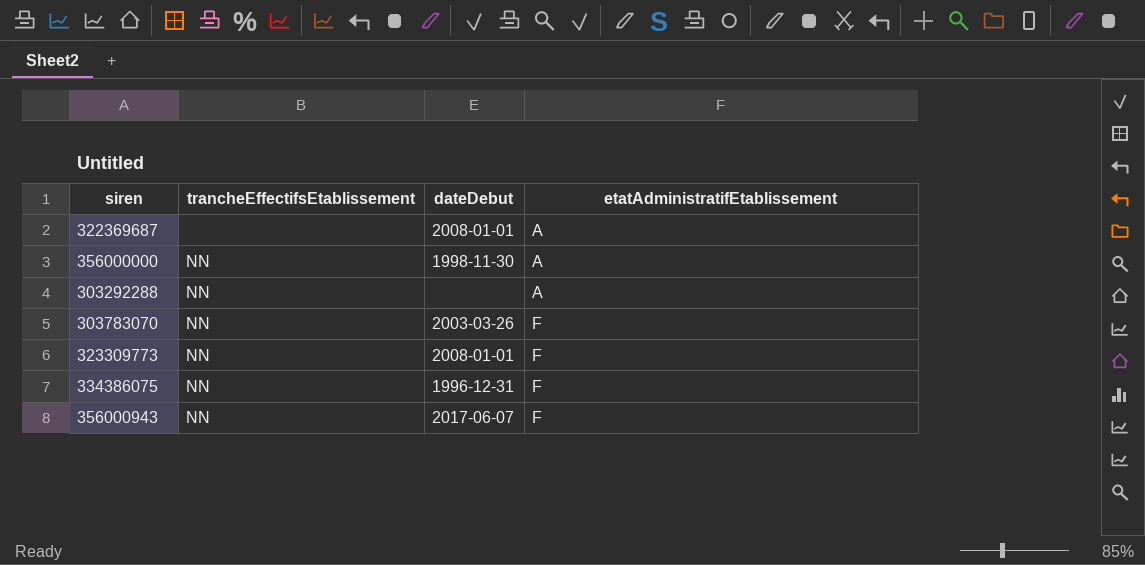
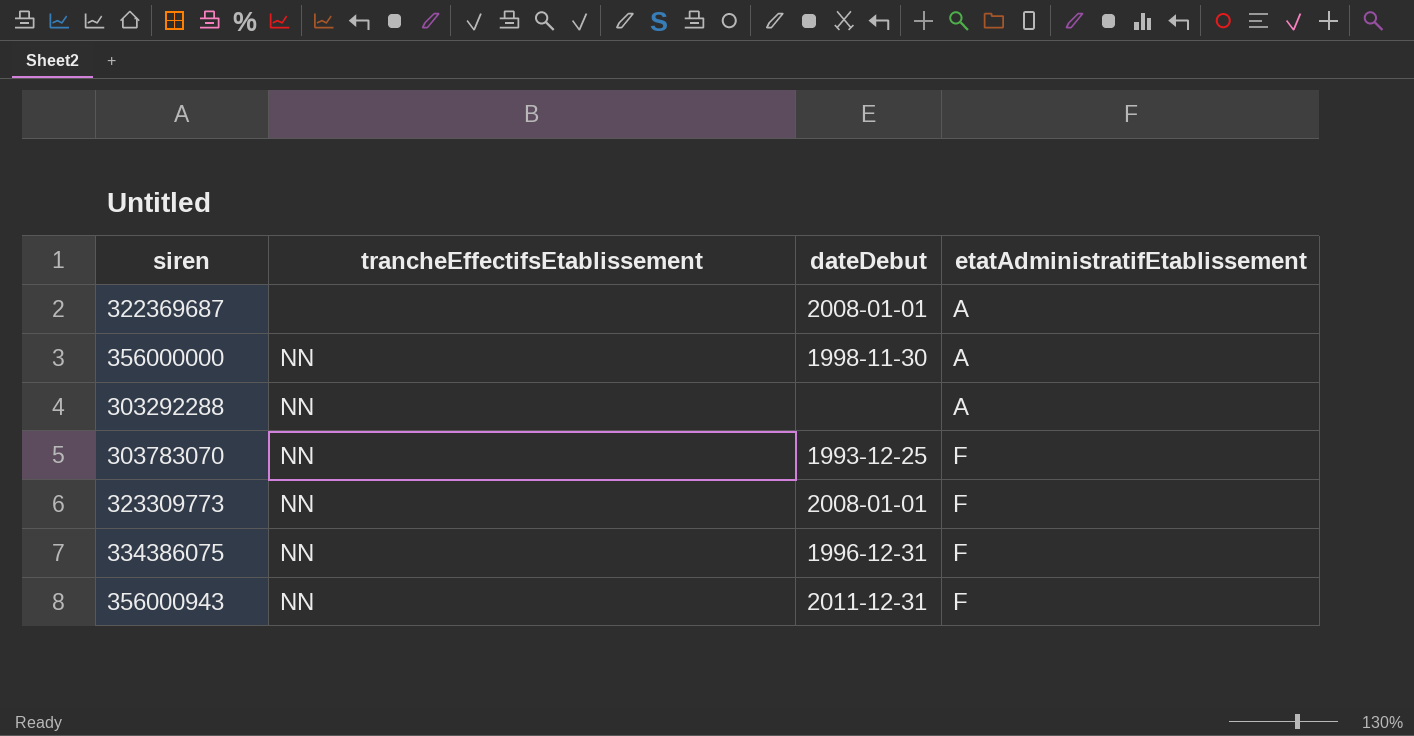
303783070 | dateDebut: 2003-03-26 -> 1993-12-25
356000943 | dateDebut: 2017-06-07 -> 2011-12-31

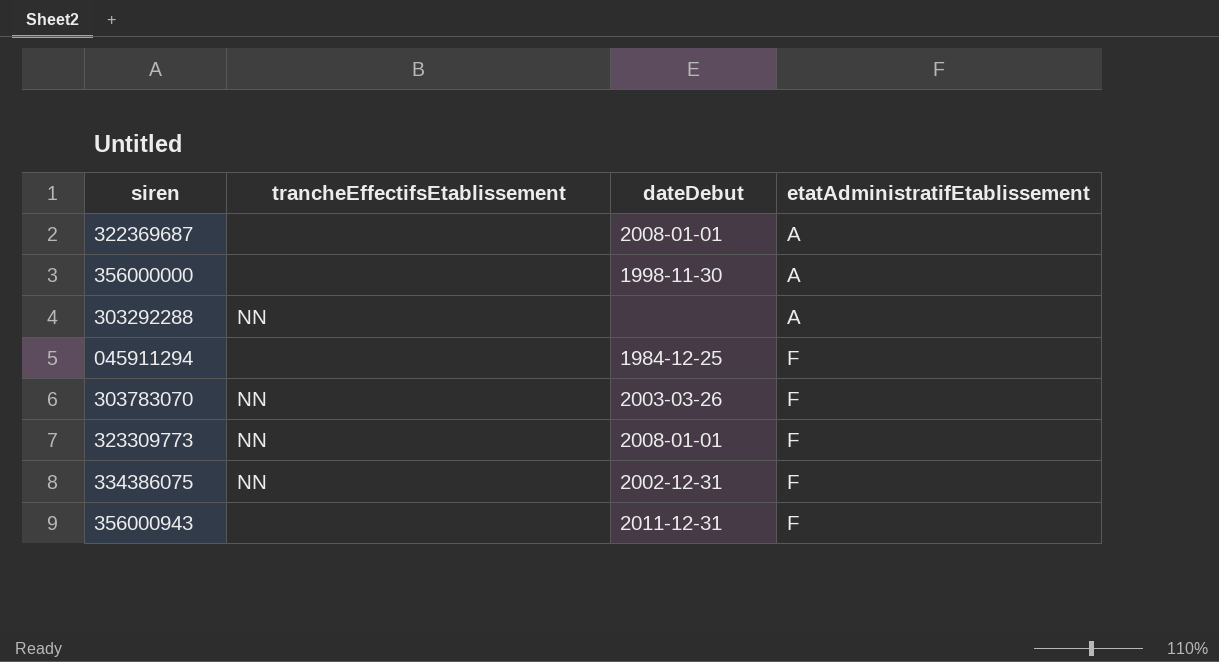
356000000 | trancheEffectifsEtablissement: NN -> none
row 045911294: none -> none | 1984-12-25 | F
303783070 | dateDebut: 1993-12-25 -> 2003-03-26
334386075 | dateDebut: 1996-12-31 -> 2002-12-31
356000943 | trancheEffectifsEtablissement: NN -> none

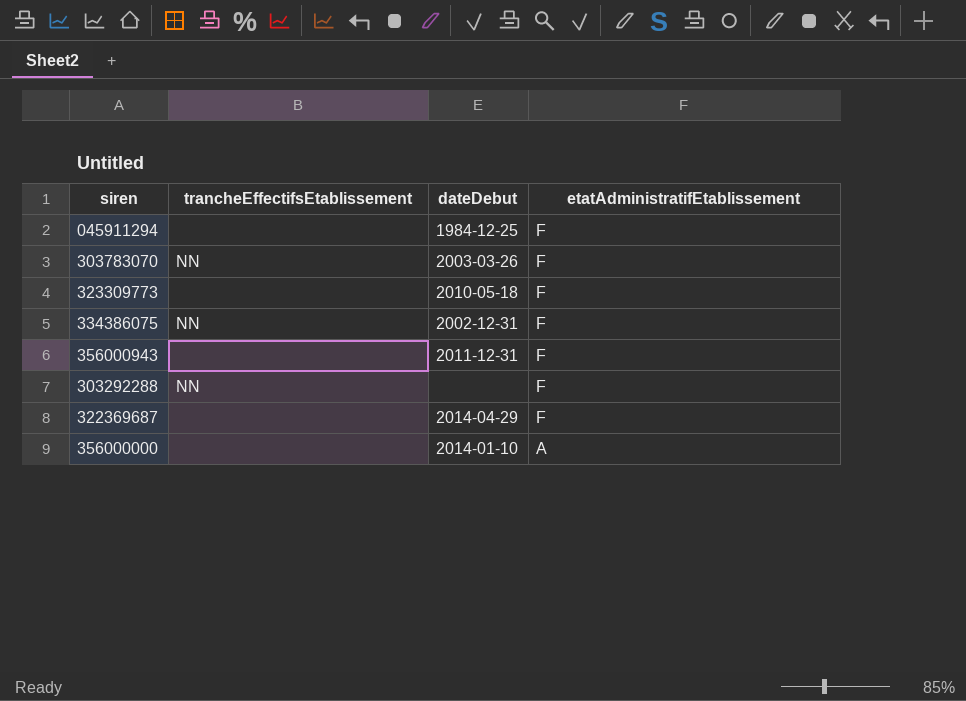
row order: etatAdministratifEtablissement ascending -> etatAdministratifEtablissement descending
323309773 | trancheEffectifsEtablissement: NN -> none
323309773 | dateDebut: 2008-01-01 -> 2010-05-18
303292288 | etatAdministratifEtablissement: A -> F
322369687 | dateDebut: 2008-01-01 -> 2014-04-29
322369687 | etatAdministratifEtablissement: A -> F
356000000 | dateDebut: 1998-11-30 -> 2014-01-10

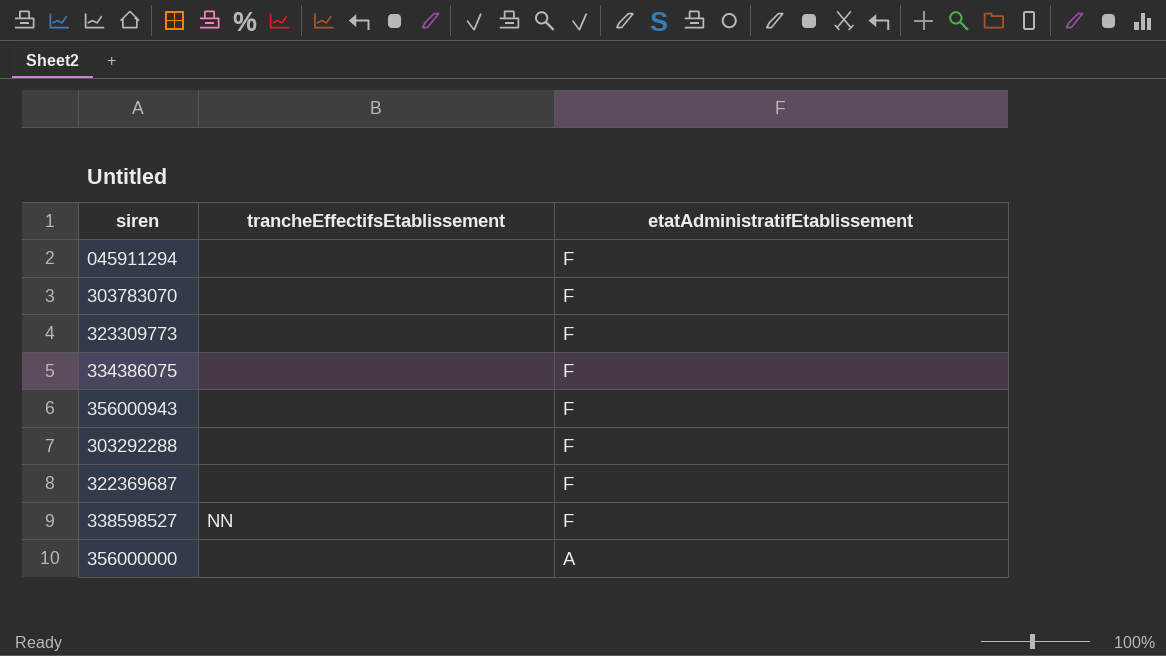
column dateDebut | position: 3 -> none
303783070 | trancheEffectifsEtablissement: NN -> none
334386075 | trancheEffectifsEtablissement: NN -> none
303292288 | trancheEffectifsEtablissement: NN -> none
row 338598527: none -> NN | F

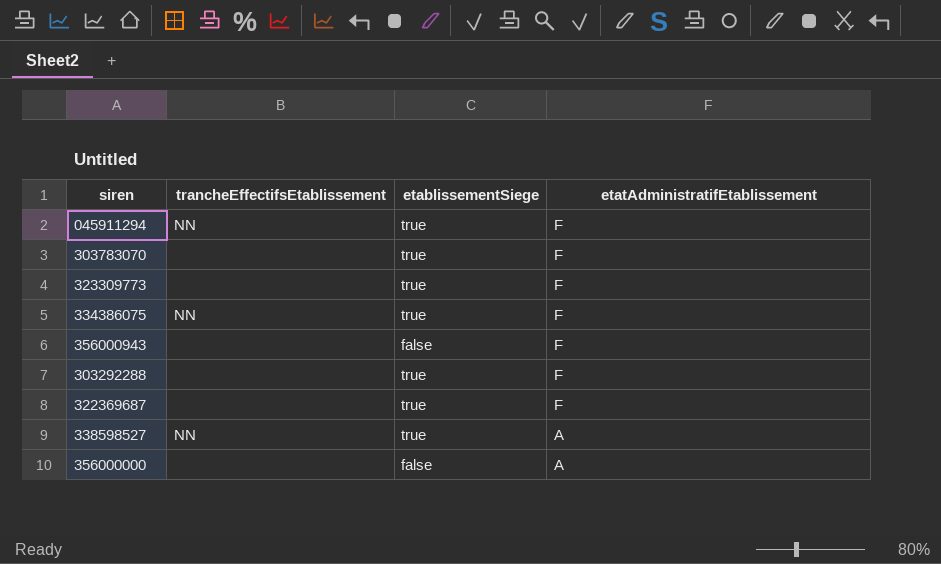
column etablissementSiege | position: none -> 3
045911294 | trancheEffectifsEtablissement: none -> NN
334386075 | trancheEffectifsEtablissement: none -> NN
338598527 | etatAdministratifEtablissement: F -> A

